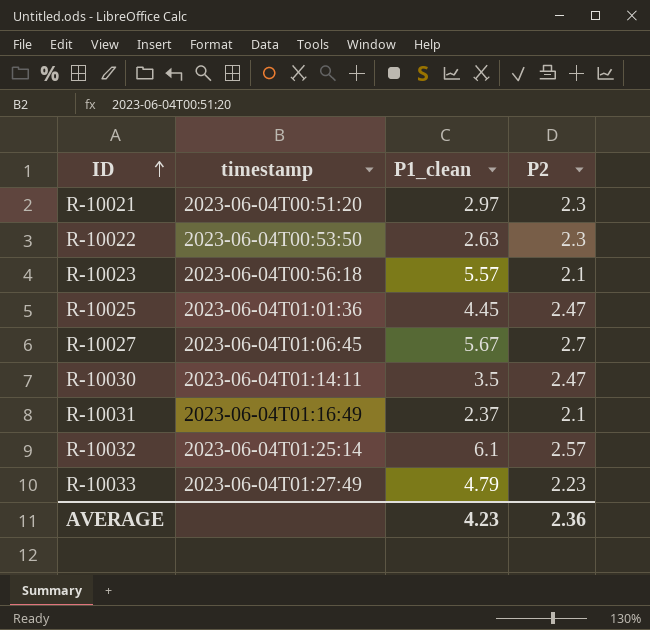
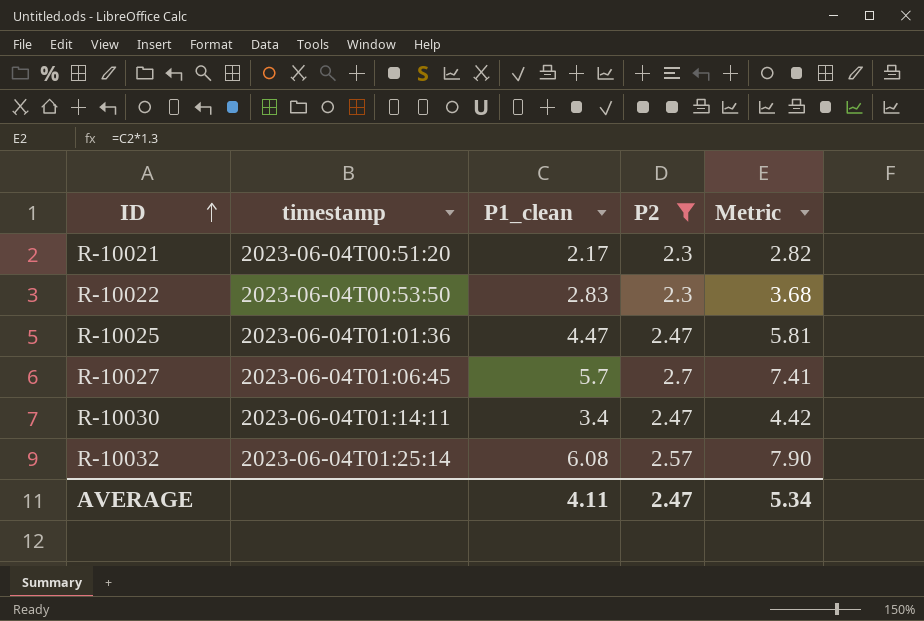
filter: none -> P2 >= 2.3
column Metric | formula: none -> [P1_clean] * 1.3
R-10021 | P1_clean: 2.97 -> 2.17
R-10022 | P1_clean: 2.63 -> 2.83
R-10025 | P1_clean: 4.45 -> 4.47
R-10027 | P1_clean: 5.67 -> 5.7
R-10030 | P1_clean: 3.5 -> 3.4
R-10032 | P1_clean: 6.1 -> 6.08
AVERAGE | P1_clean: 4.23 -> 4.11
AVERAGE | P2: 2.36 -> 2.47

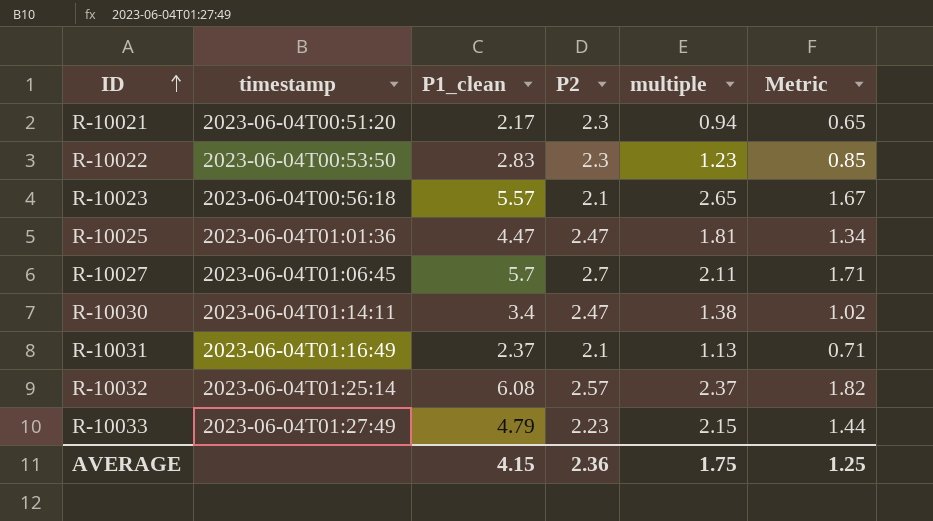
filter: P2 >= 2.3 -> none
column multiple | formula: none -> [P1_clean] / [P2]
column Metric | formula: [P1_clean] * 1.3 -> [P1_clean] * 0.3
AVERAGE | P1_clean: 4.11 -> 4.15
AVERAGE | P2: 2.47 -> 2.36
AVERAGE | Metric: 5.34 -> 1.25

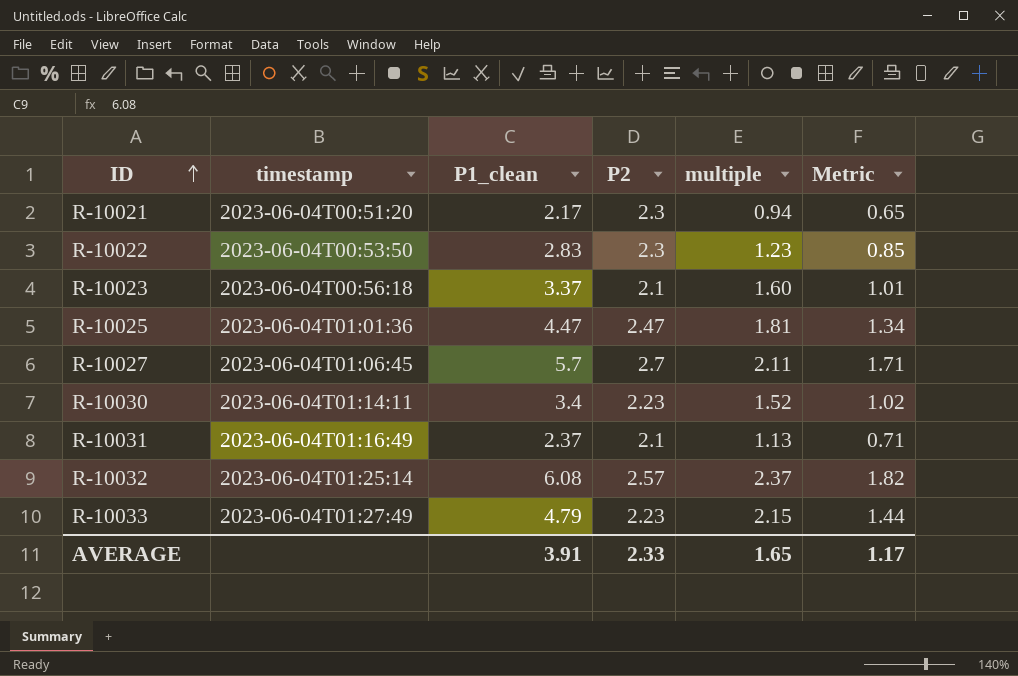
R-10023 | P1_clean: 5.57 -> 3.37
R-10023 | multiple: 2.65 -> 1.60
R-10023 | Metric: 1.67 -> 1.01
R-10030 | P2: 2.47 -> 2.23
R-10030 | multiple: 1.38 -> 1.52
AVERAGE | P1_clean: 4.15 -> 3.91
AVERAGE | P2: 2.36 -> 2.33
AVERAGE | multiple: 1.75 -> 1.65
AVERAGE | Metric: 1.25 -> 1.17

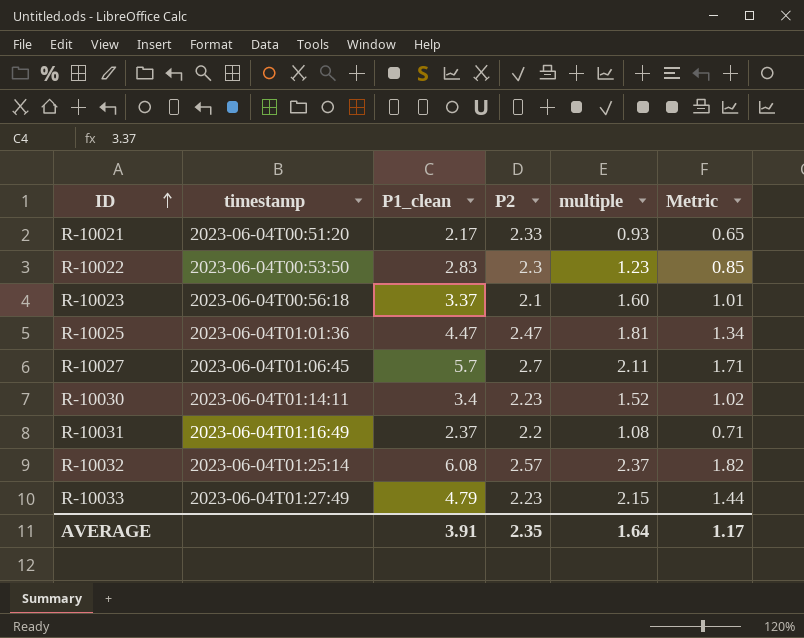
R-10021 | P2: 2.3 -> 2.33
R-10021 | multiple: 0.94 -> 0.93
R-10031 | P2: 2.1 -> 2.2
R-10031 | multiple: 1.13 -> 1.08
AVERAGE | P2: 2.33 -> 2.35
AVERAGE | multiple: 1.65 -> 1.64

